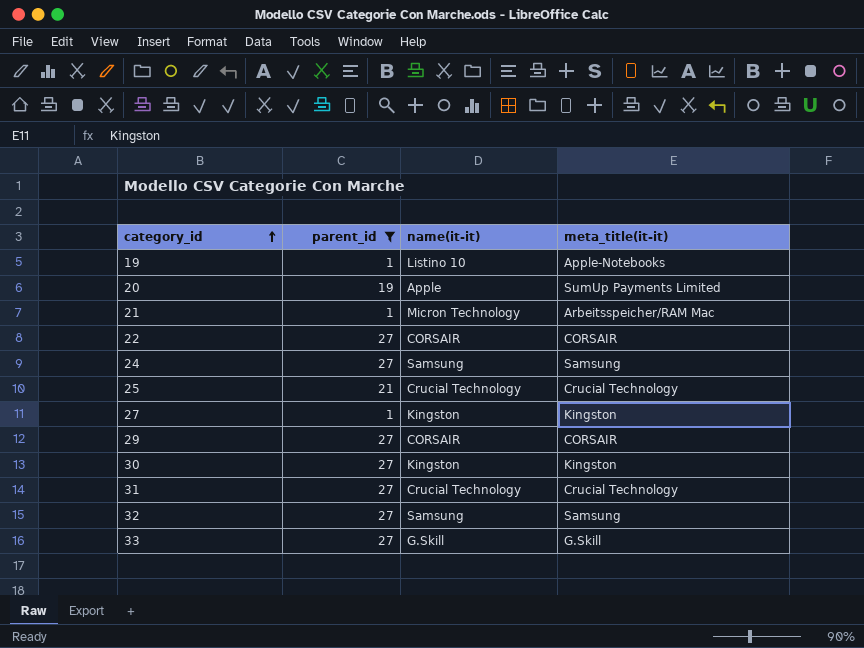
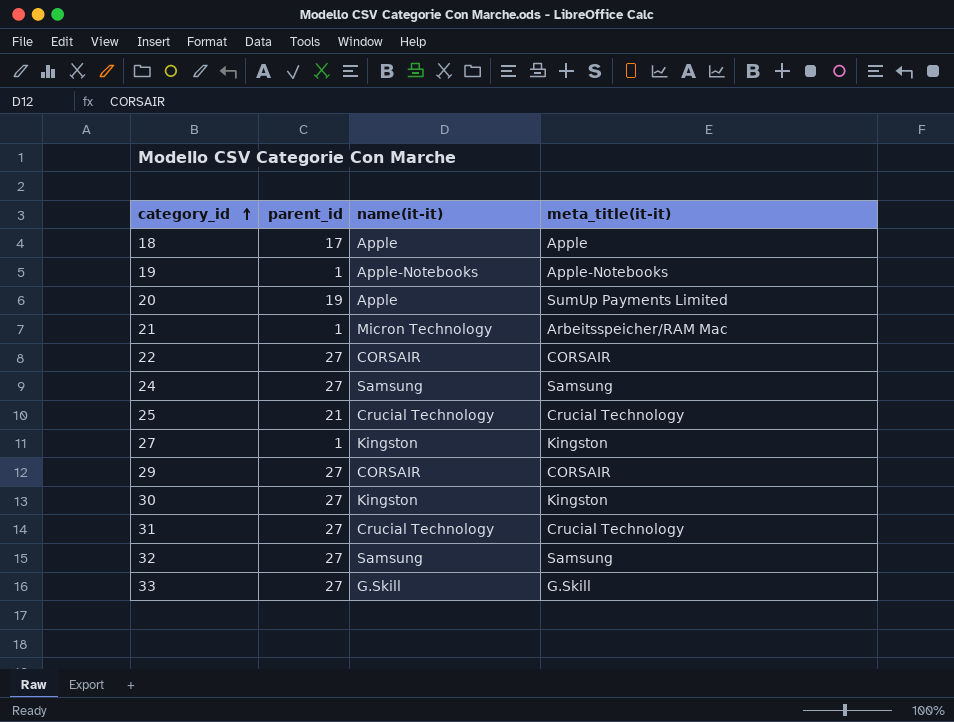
filter: parent_id != 17 -> none
19 | name(it-it): Listino 10 -> Apple-Notebooks

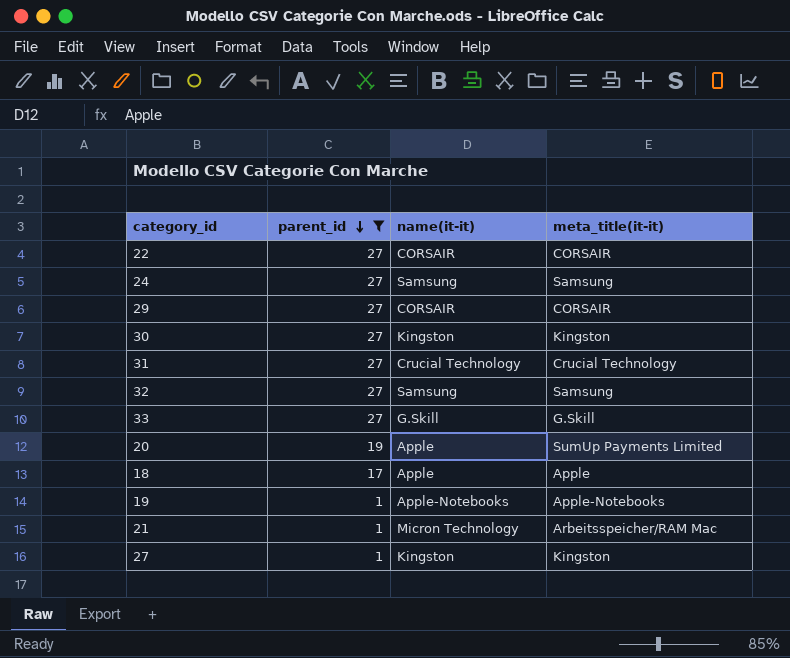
filter: none -> parent_id != 21
row order: category_id ascending -> parent_id descending

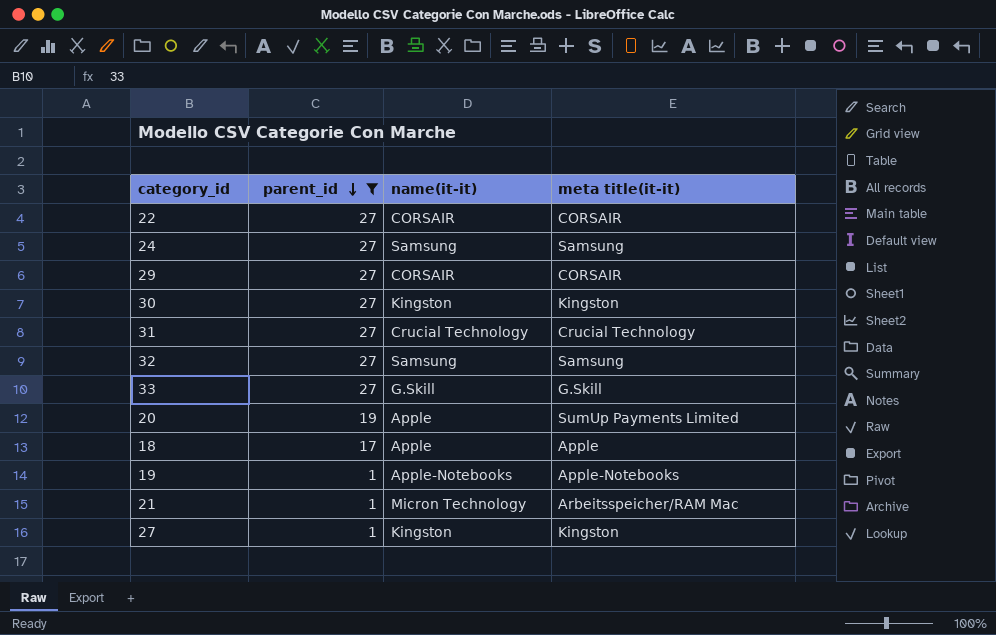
column name: meta_title(it-it) -> meta title(it-it)

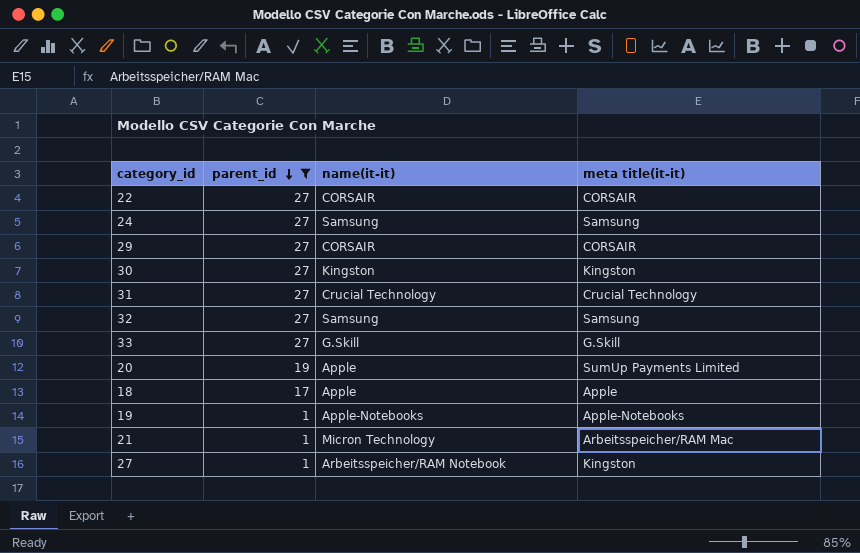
27 | name(it-it): Kingston -> Arbeitsspeicher/RAM Notebook

